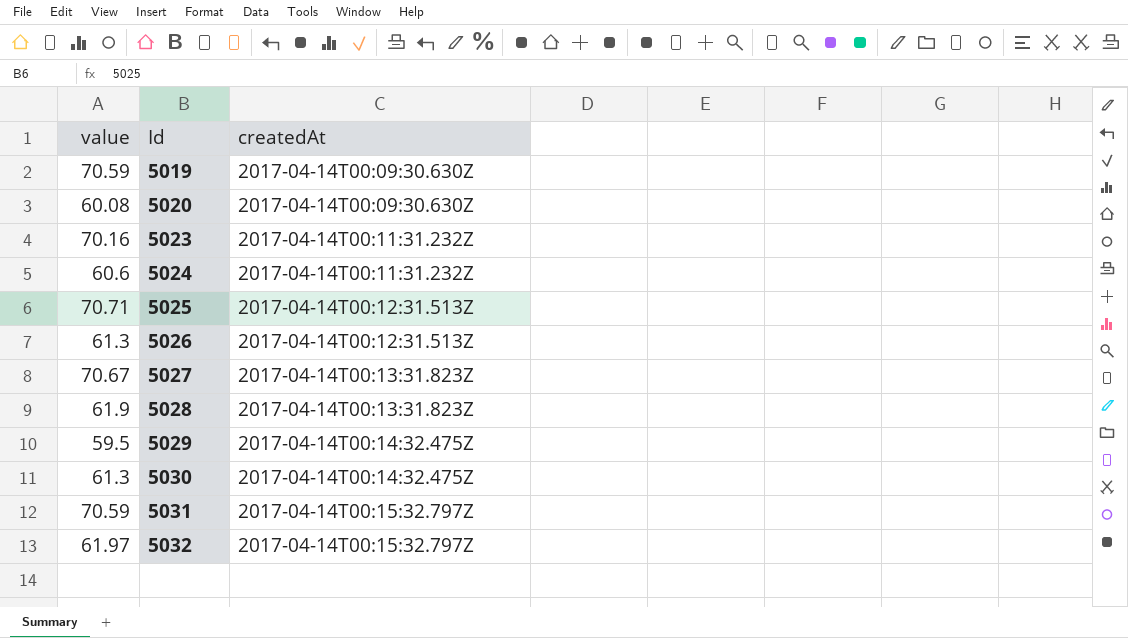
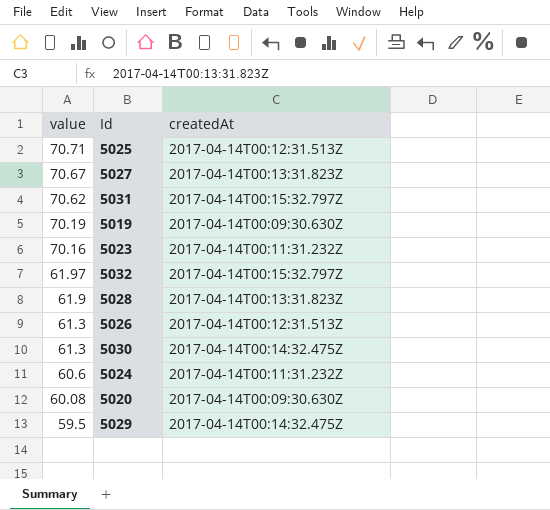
row order: Id ascending -> value descending
5031 | value: 70.59 -> 70.62
5019 | value: 70.59 -> 70.19

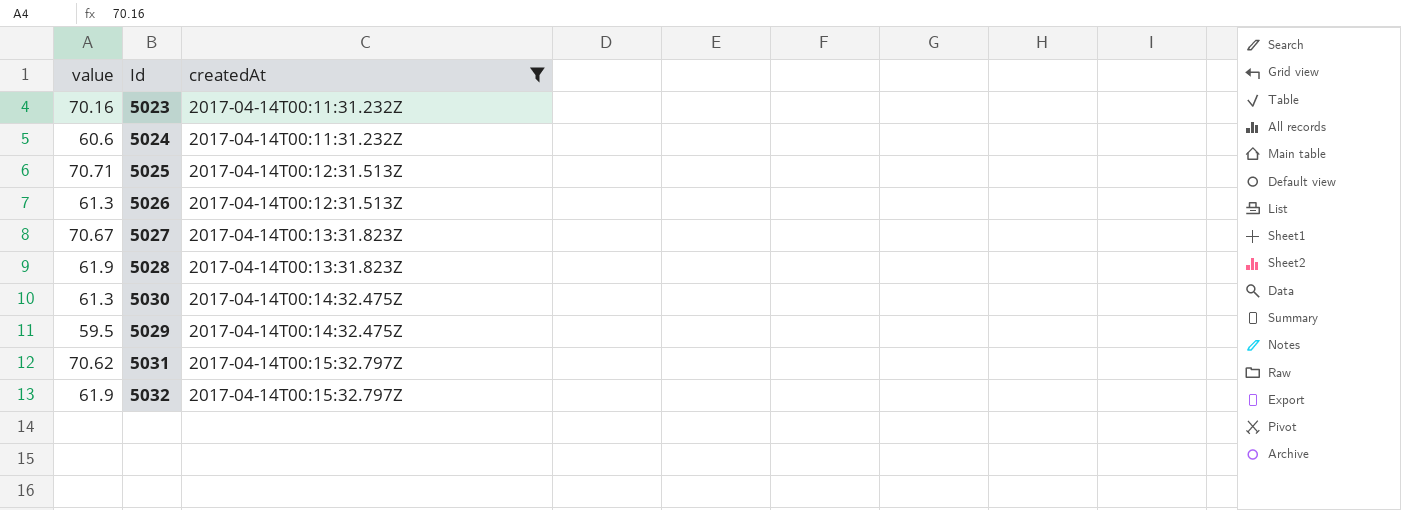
filter: none -> createdAt != 2017-04-14T00:09:30.630Z
row order: value descending -> createdAt ascending
5032 | value: 61.97 -> 61.9

